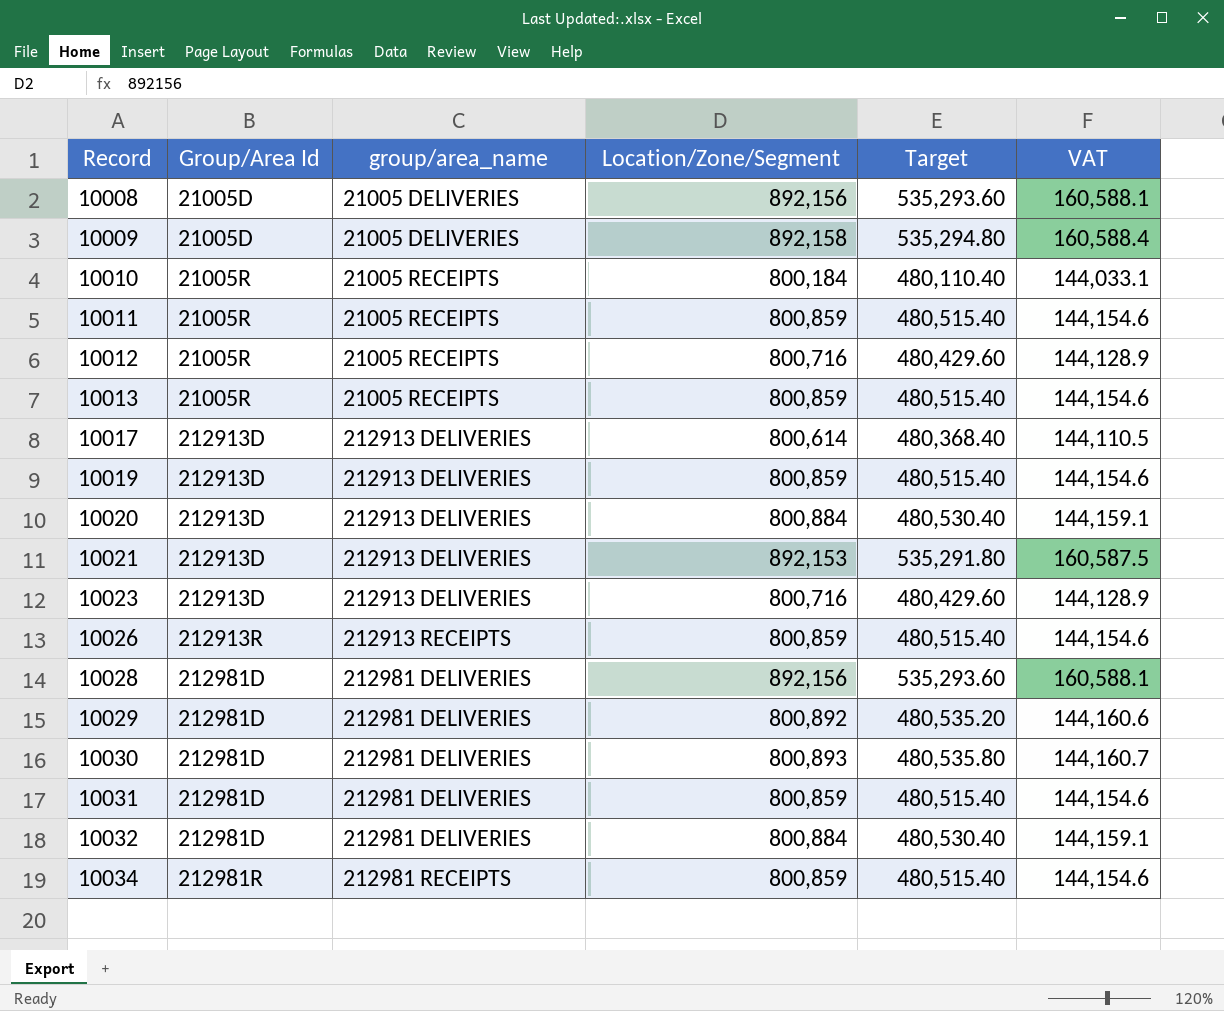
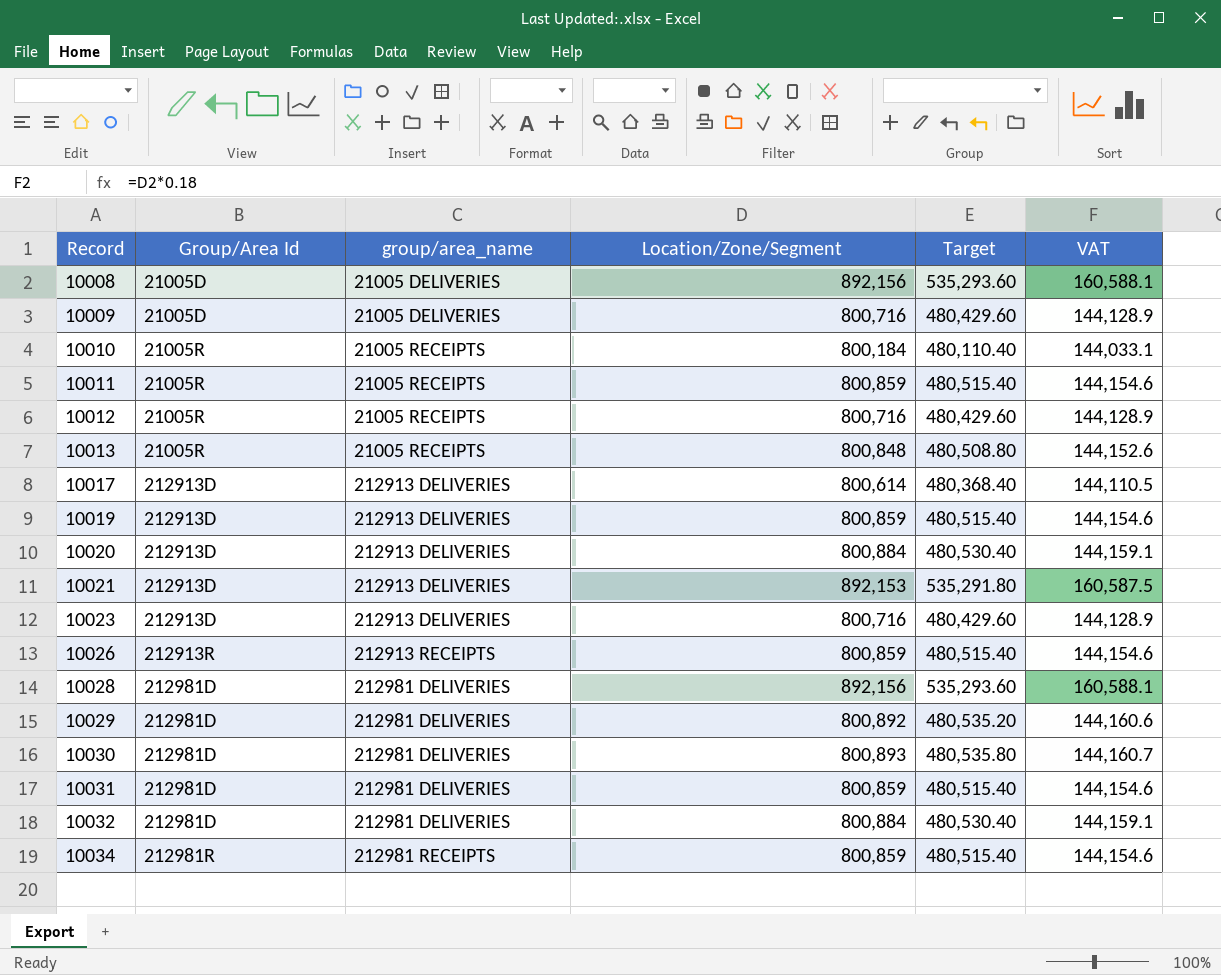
10009 | Location/Zone/Segment: 892,158 -> 800,716
10009 | Target: 535,294.80 -> 480,429.60
10009 | VAT: 160,588.4 -> 144,128.9
10013 | Location/Zone/Segment: 800,859 -> 800,848
10013 | Target: 480,515.40 -> 480,508.80
10013 | VAT: 144,154.6 -> 144,152.6

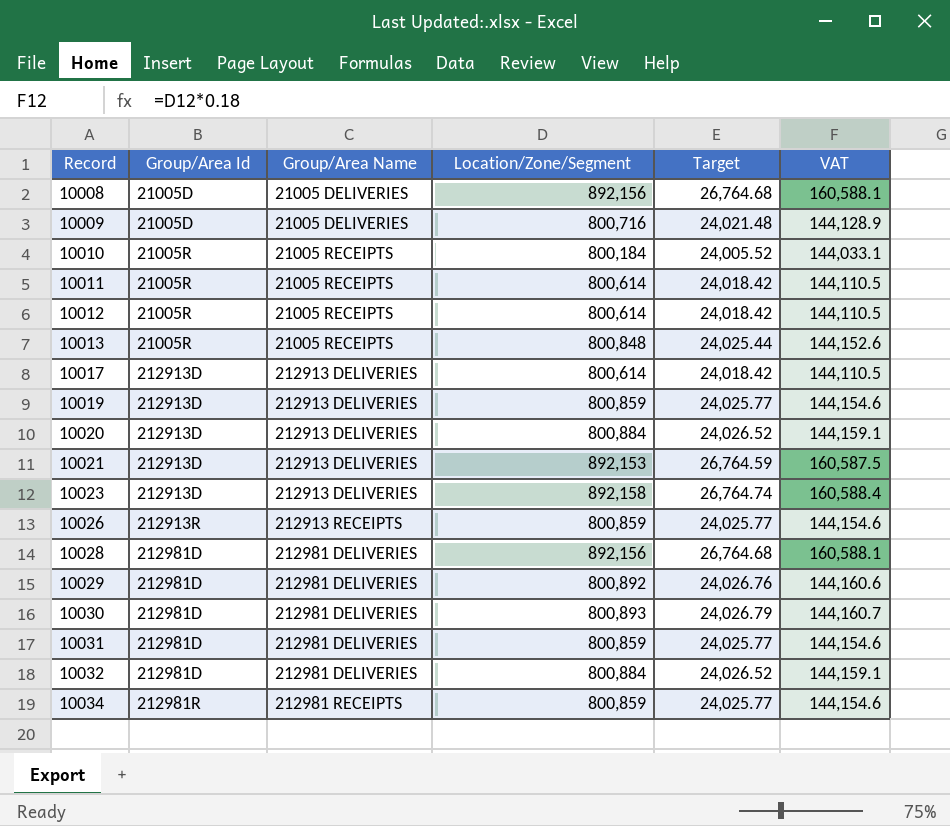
column name: group/area_name -> Group/Area Name
column Target | formula: [Location/Zone/Segment] * 0.6 -> [Location/Zone/Segment] * 0.03
10011 | Location/Zone/Segment: 800,859 -> 800,614
10011 | VAT: 144,154.6 -> 144,110.5
10012 | Location/Zone/Segment: 800,716 -> 800,614
10012 | VAT: 144,128.9 -> 144,110.5
10023 | Location/Zone/Segment: 800,716 -> 892,158
10023 | VAT: 144,128.9 -> 160,588.4

